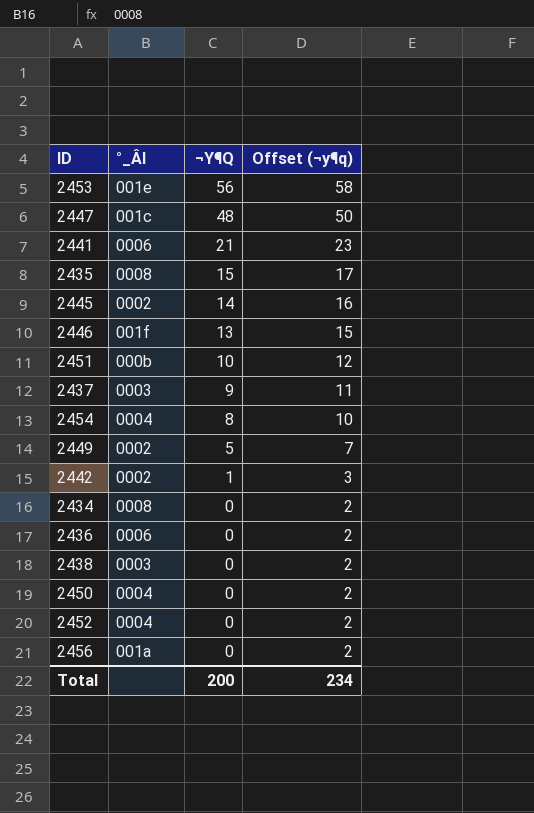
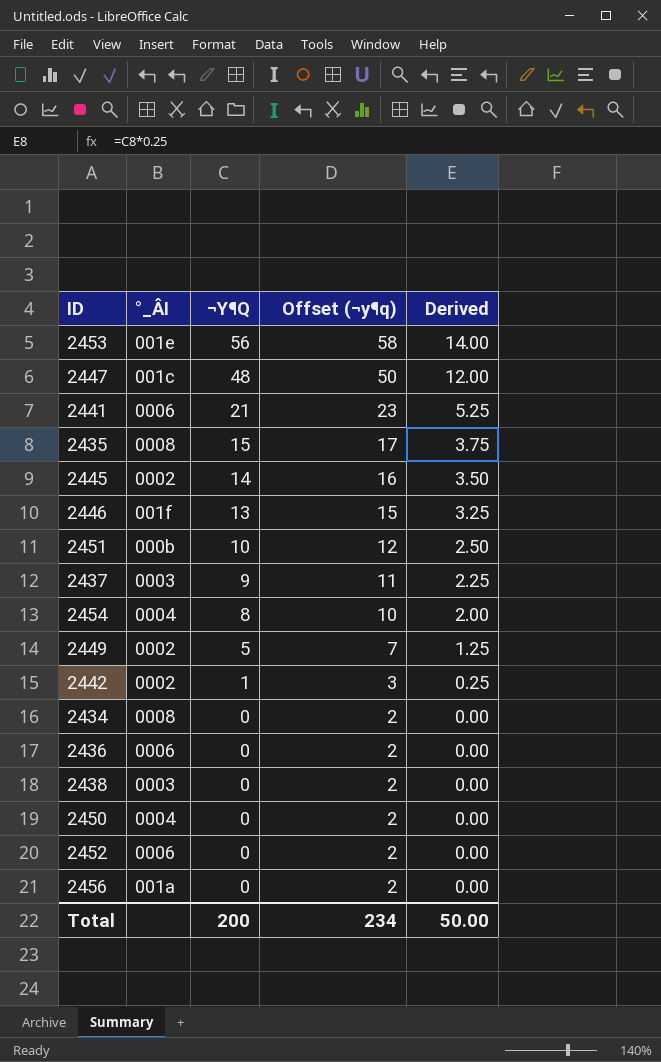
column Derived | formula: none -> [¬Y¶Q] * 0.25
2452 | °_ÂI: 0004 -> 0006

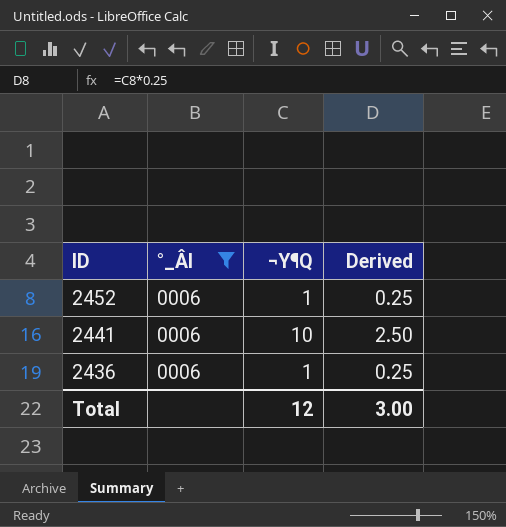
filter: none -> °_ÂI = 0006
row order: ¬Y¶Q descending -> ID descending
column Offset (¬y¶q) | formula: [¬Y¶Q] + 2 -> none
2452 | ¬Y¶Q: 0 -> 1
2452 | Derived: 0.00 -> 0.25
2441 | ¬Y¶Q: 21 -> 10
2441 | Derived: 5.25 -> 2.50
2436 | ¬Y¶Q: 0 -> 1
2436 | Derived: 0.00 -> 0.25
Total | ¬Y¶Q: 200 -> 12
Total | Derived: 50.00 -> 3.00

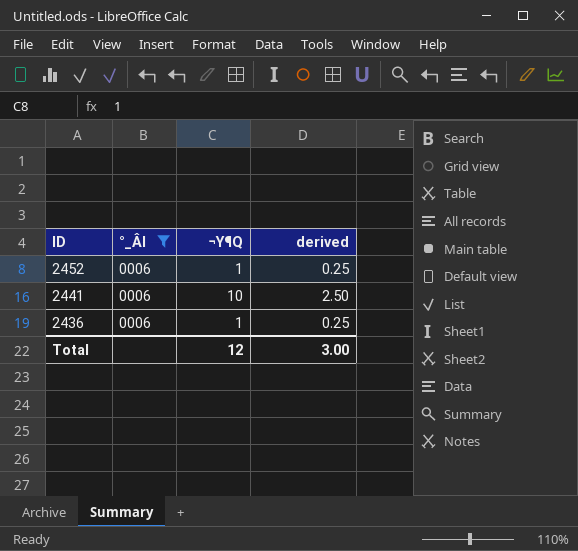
column name: Derived -> derived

